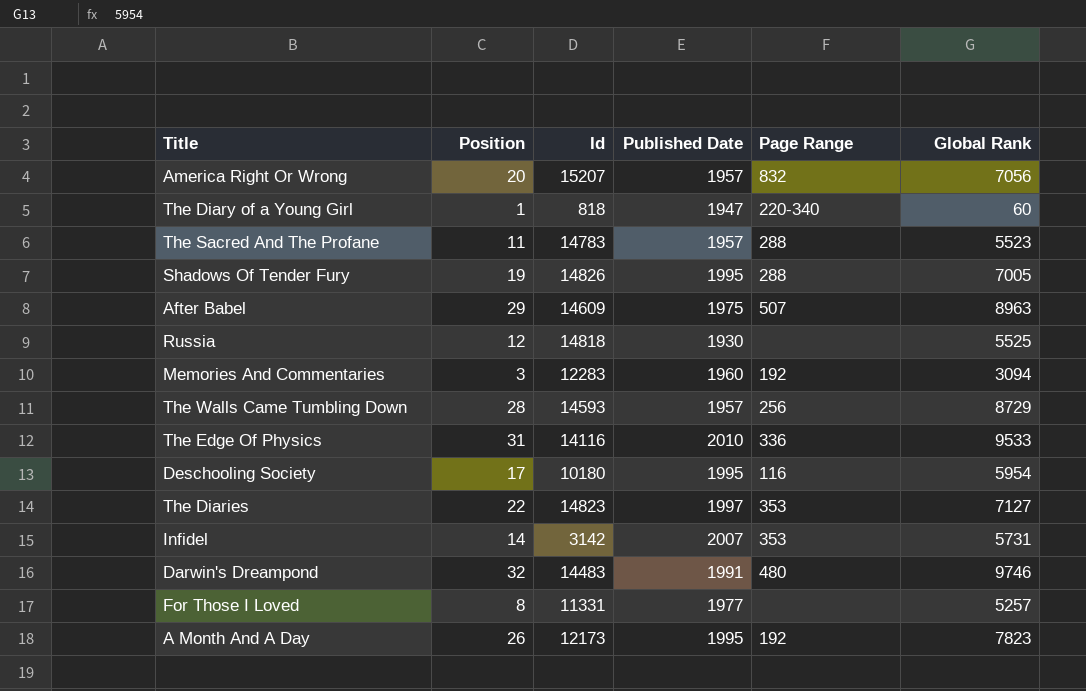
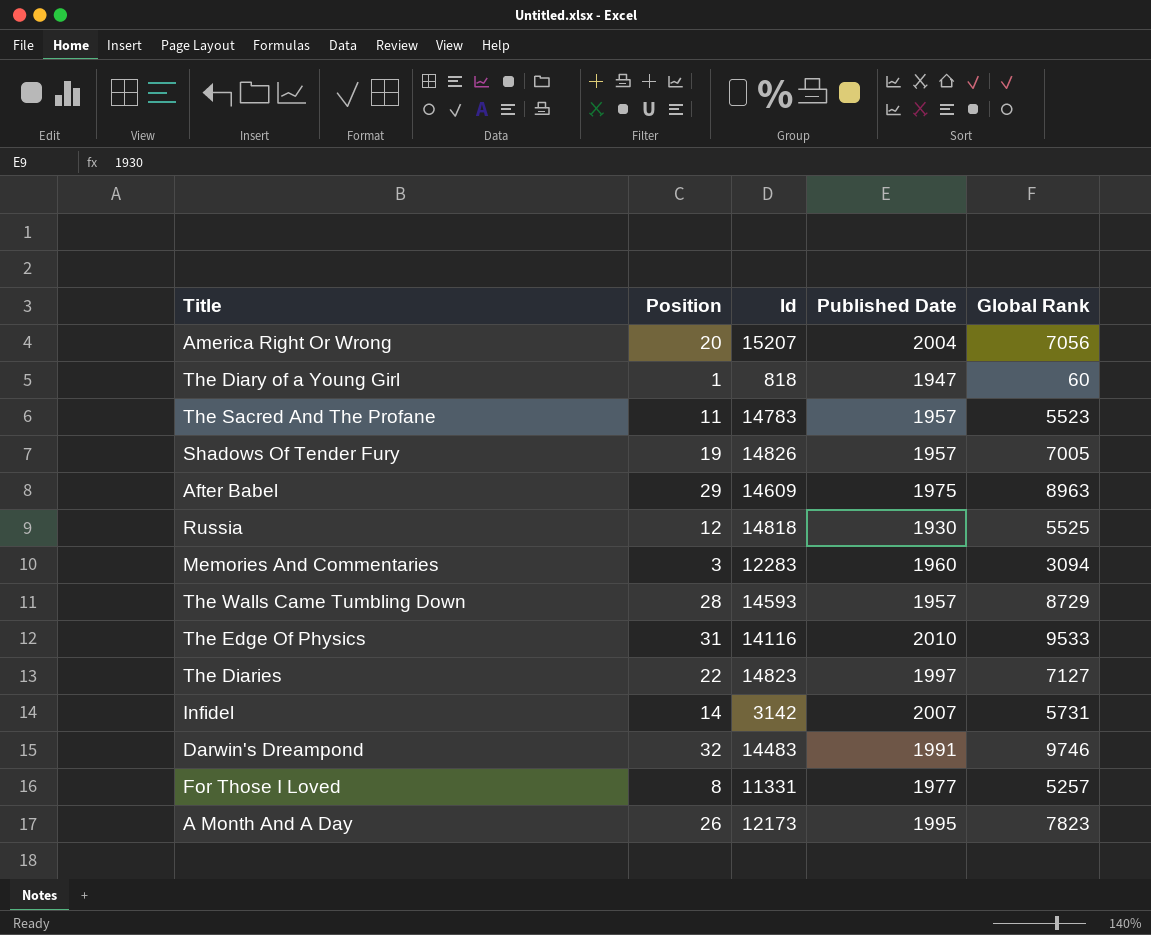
column Page Range | position: 5 -> none
row Deschooling Society: 17 | 10180 | 1995 | 116 | 5954 -> none
America Right Or Wrong | Published Date: 1957 -> 2004
Shadows Of Tender Fury | Published Date: 1995 -> 1957

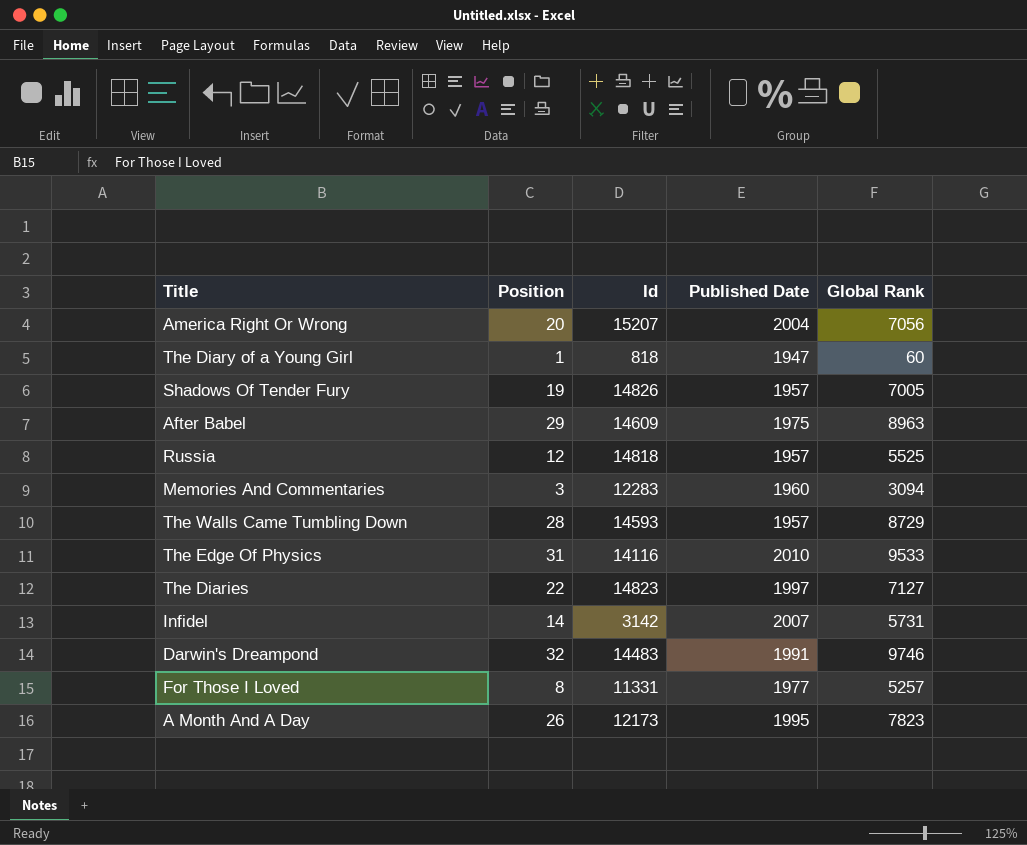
row The Sacred And The Profane: 11 | 14783 | 1957 | 5523 -> none
Russia | Published Date: 1930 -> 1957

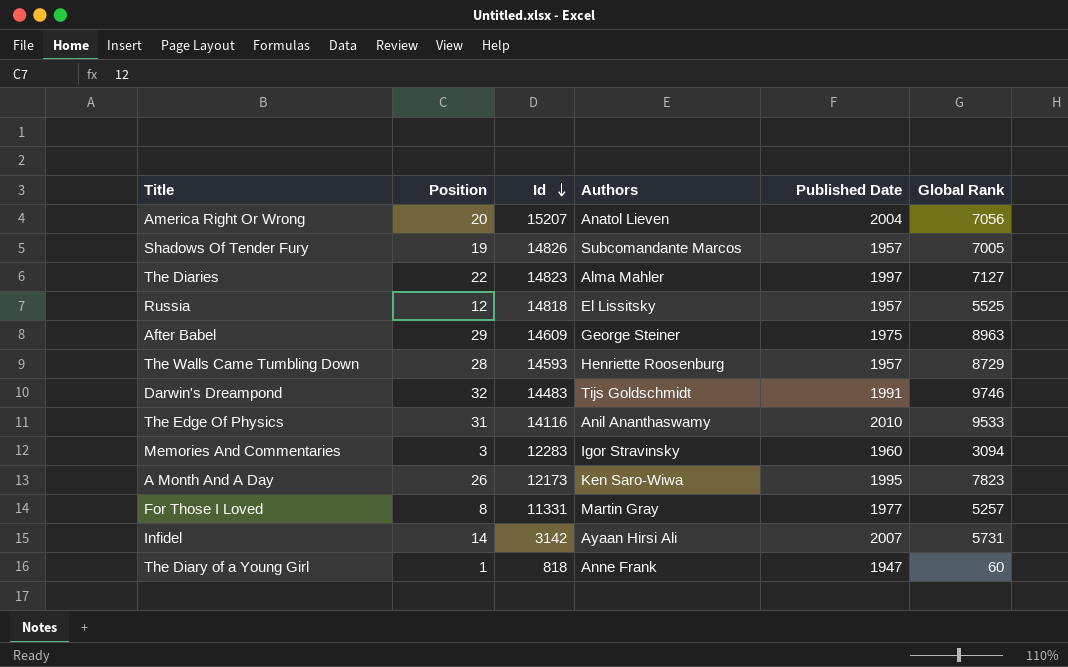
row order: none -> Id descending
column Authors | position: none -> 4

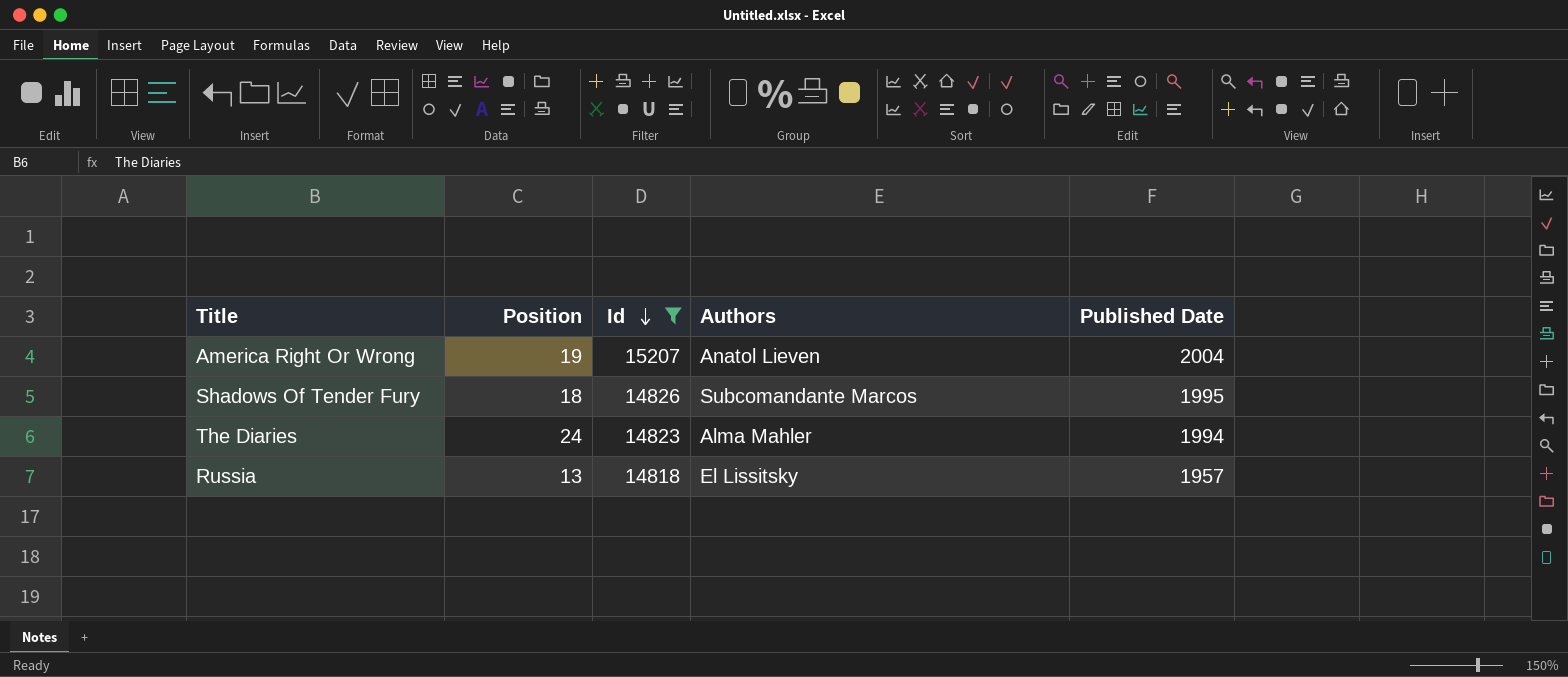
filter: none -> Id >= 14818
column Global Rank | position: 6 -> none
America Right Or Wrong | Position: 20 -> 19
Shadows Of Tender Fury | Position: 19 -> 18
Shadows Of Tender Fury | Published Date: 1957 -> 1995
The Diaries | Position: 22 -> 24
The Diaries | Published Date: 1997 -> 1994
Russia | Position: 12 -> 13

